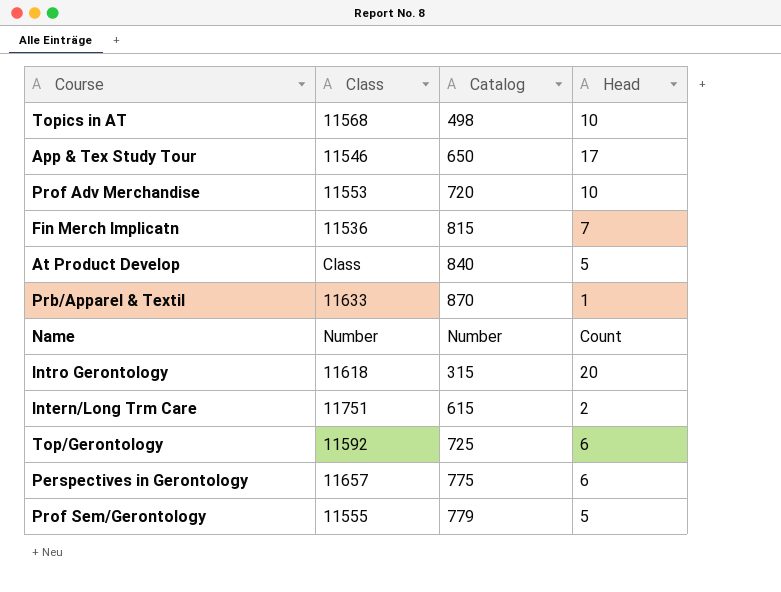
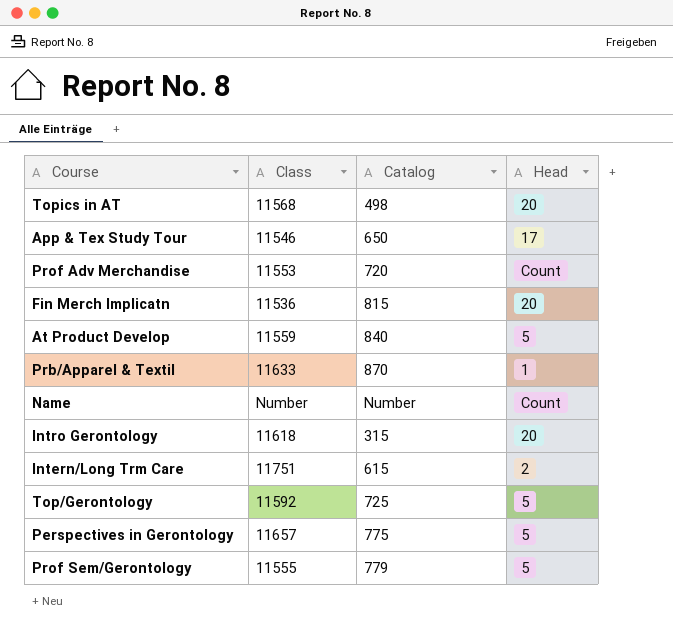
Topics in AT | Head: 10 -> 20
Prof Adv Merchandise | Head: 10 -> Count
Fin Merch Implicatn | Head: 7 -> 20
At Product Develop | Class: Class -> 11559
Top/Gerontology | Head: 6 -> 5
Perspectives in Gerontology | Head: 6 -> 5

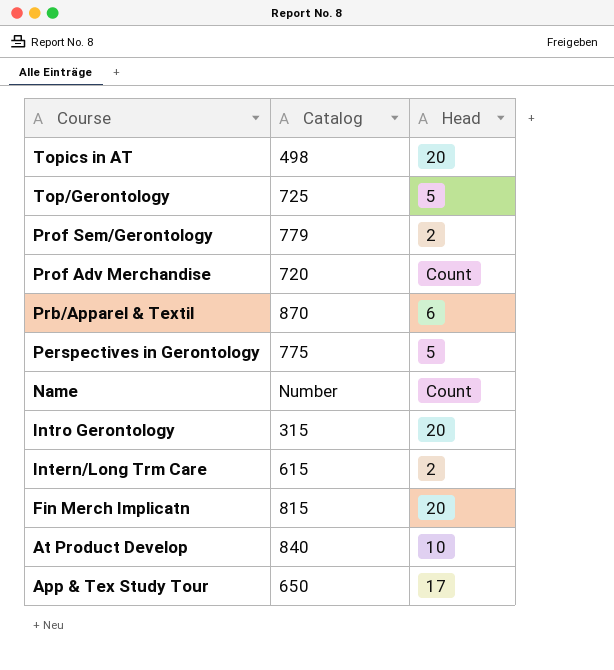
row order: none -> Course descending
column Class | position: 2 -> none
Prof Sem/Gerontology | Head: 5 -> 2
Prb/Apparel & Textil | Head: 1 -> 6
At Product Develop | Head: 5 -> 10

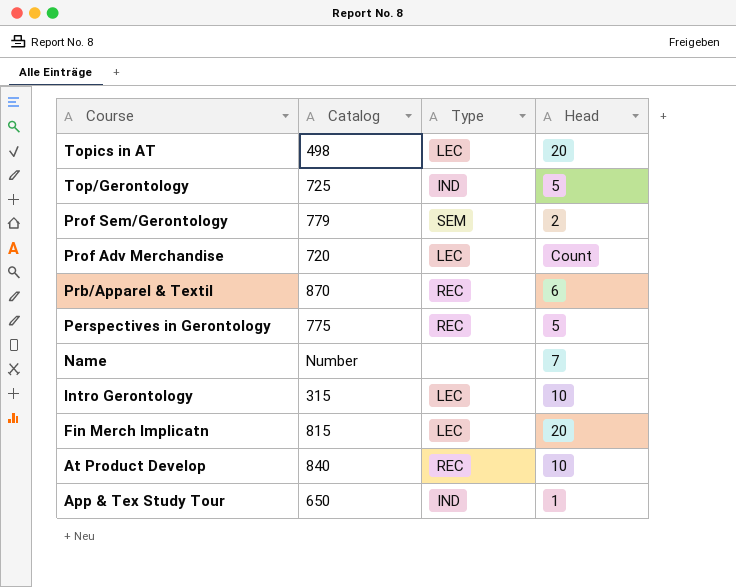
column Type | position: none -> 3
row Intern/Long Trm Care: 615 | 2 -> none
Name | Head: Count -> 7
Intro Gerontology | Head: 20 -> 10
App & Tex Study Tour | Head: 17 -> 1

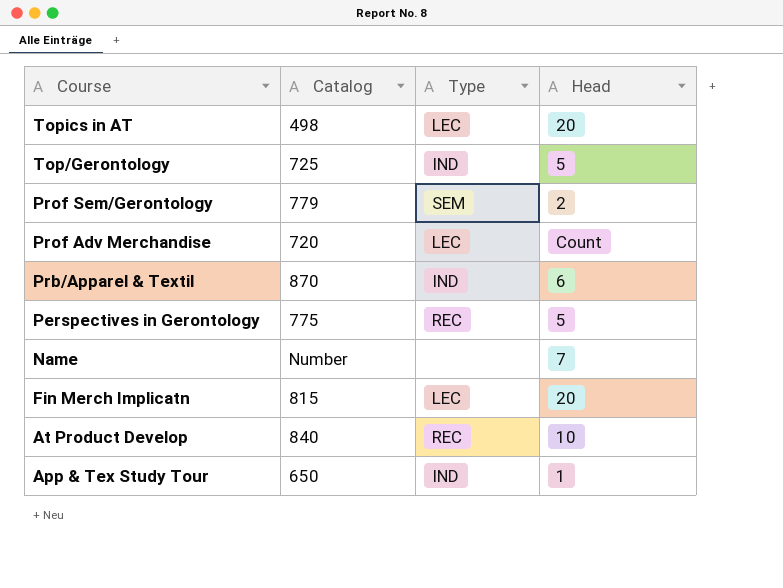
row Intro Gerontology: 315 | LEC | 10 -> none
Prb/Apparel & Textil | Type: REC -> IND

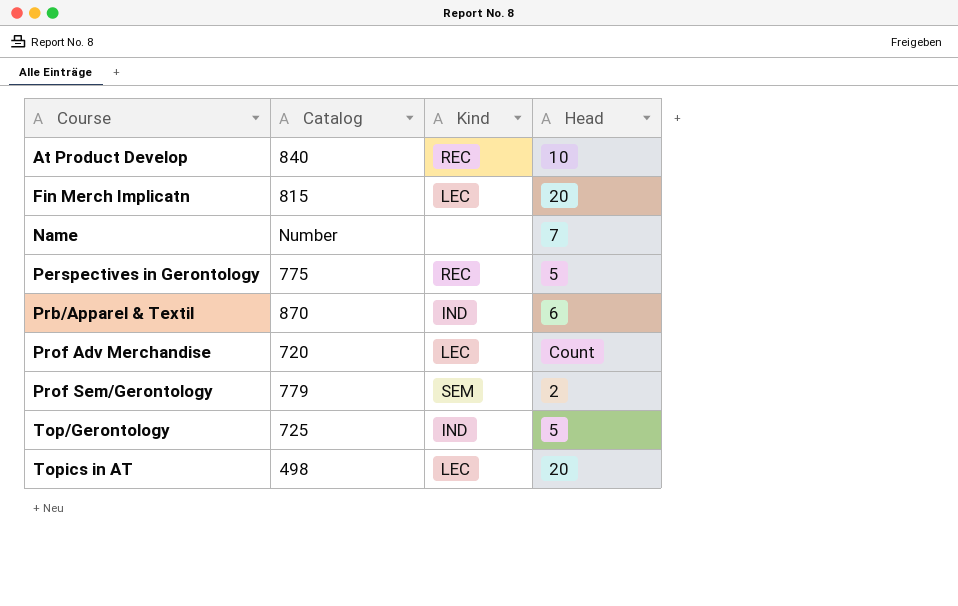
row order: Course descending -> Course ascending
column name: Type -> Kind
row App & Tex Study Tour: 650 | IND | 1 -> none

